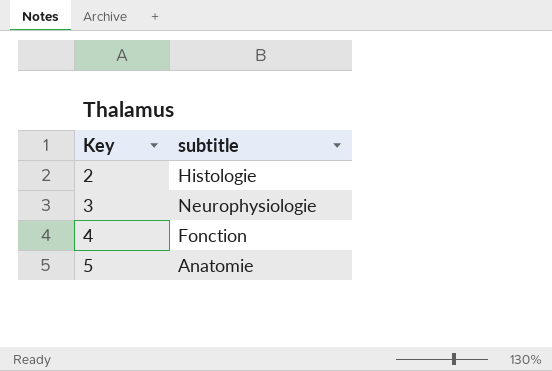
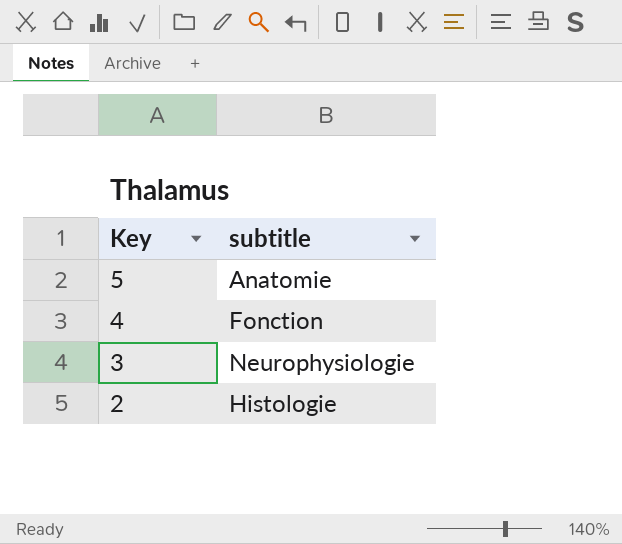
row order: Key ascending -> Key descending

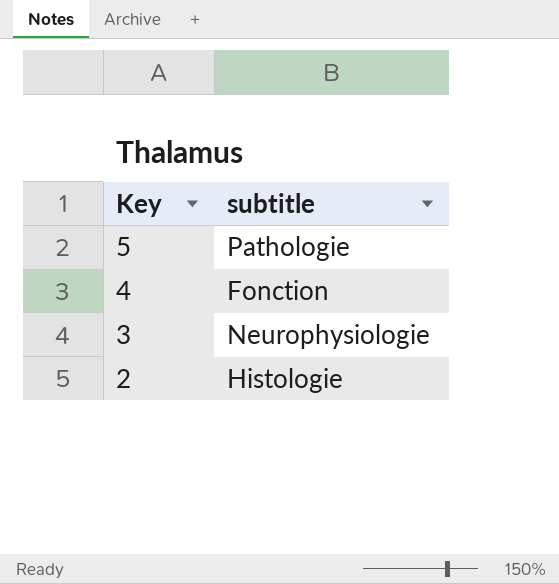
5 | subtitle: Anatomie -> Pathologie

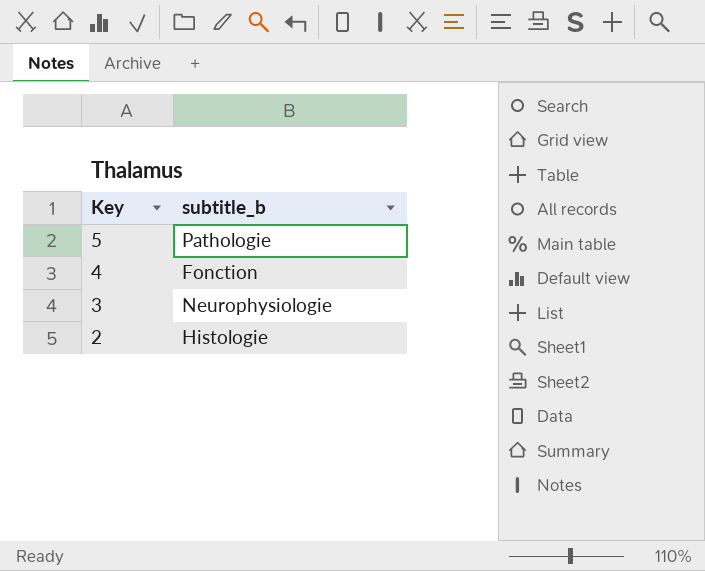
column name: subtitle -> subtitle_b

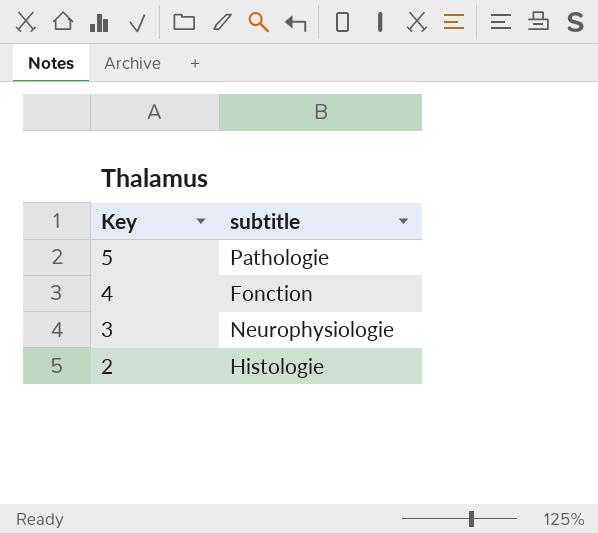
column name: subtitle_b -> subtitle

